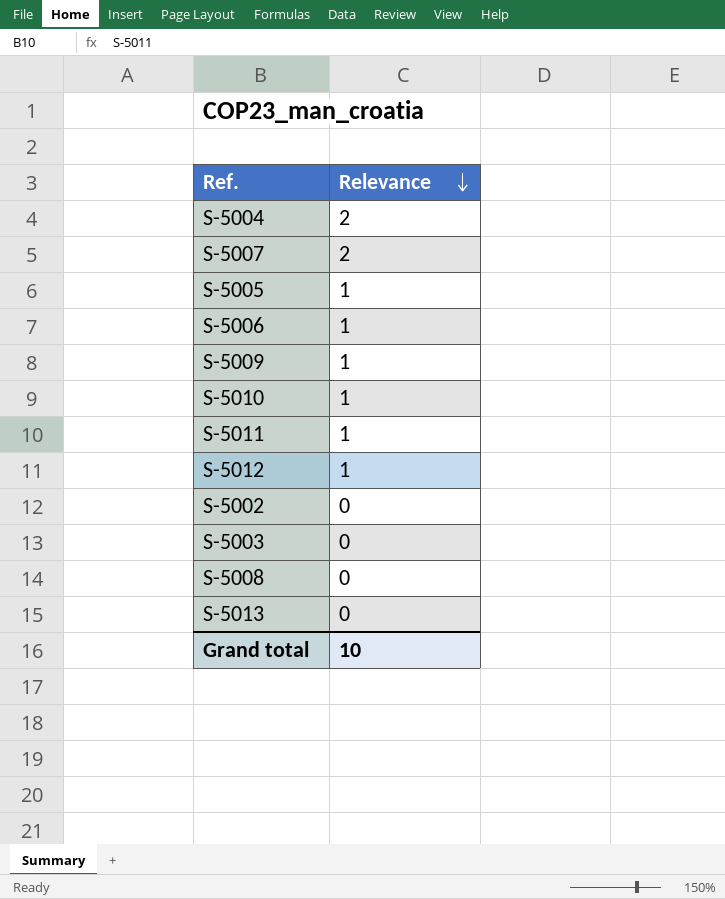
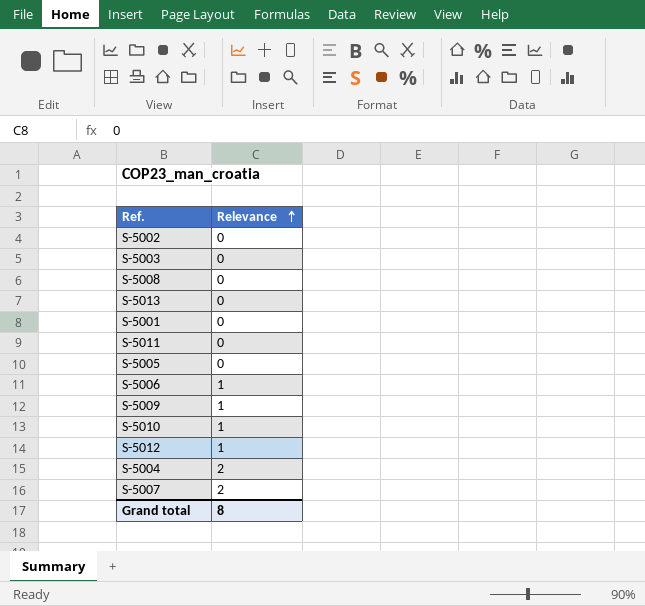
row order: Relevance descending -> Relevance ascending
row S-5001: none -> 0
S-5011 | Relevance: 1 -> 0
S-5005 | Relevance: 1 -> 0
Grand total | Relevance: 10 -> 8

